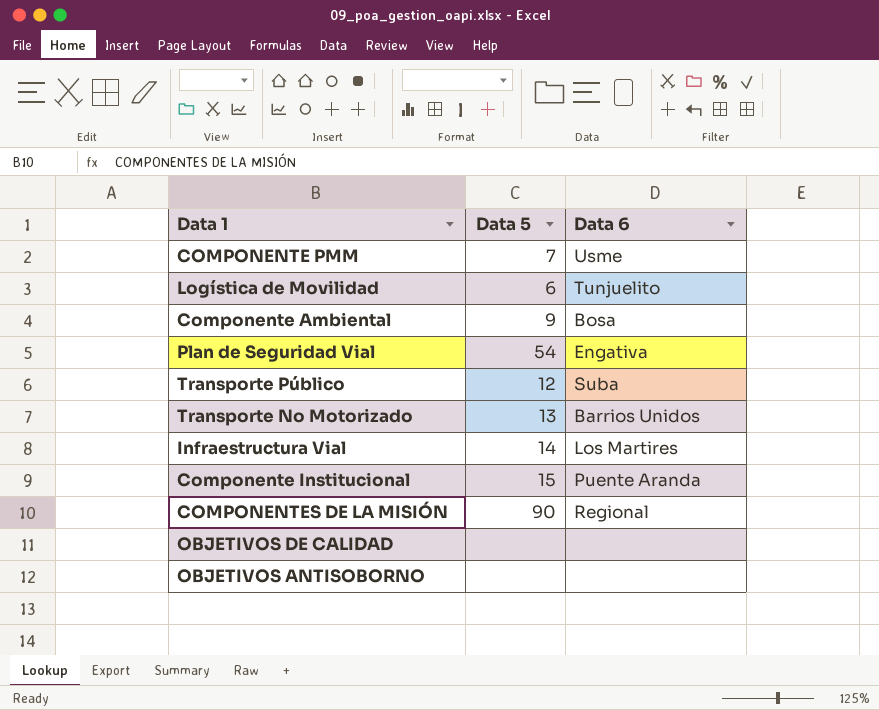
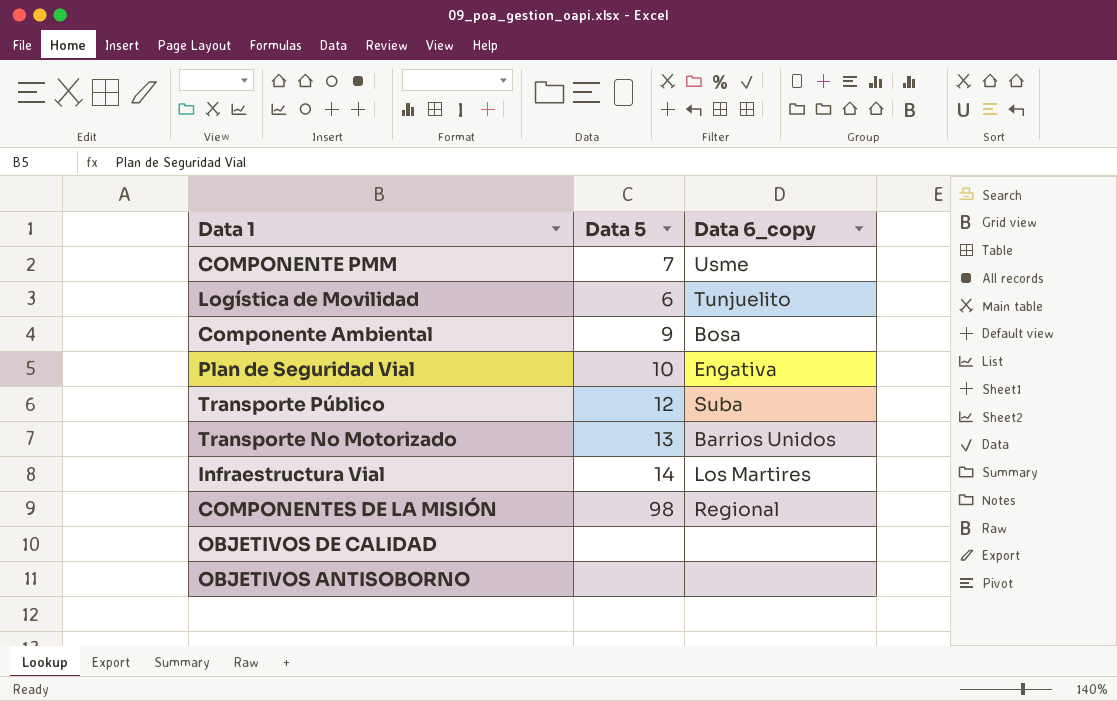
column name: Data 6 -> Data 6_copy
row Componente Institucional: 15 | Puente Aranda -> none
Plan de Seguridad Vial | Data 5: 54 -> 10
COMPONENTES DE LA MISIÓN | Data 5: 90 -> 98

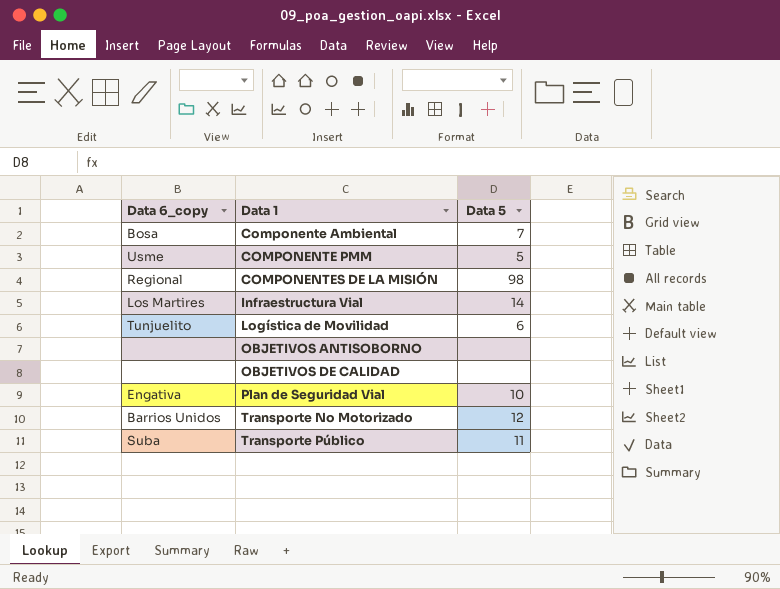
row order: none -> Data 1 ascending
column Data 6_copy | position: 3 -> 1
Componente Ambiental | Data 5: 9 -> 7
COMPONENTE PMM | Data 5: 7 -> 5
Transporte No Motorizado | Data 5: 13 -> 12
Transporte Público | Data 5: 12 -> 11

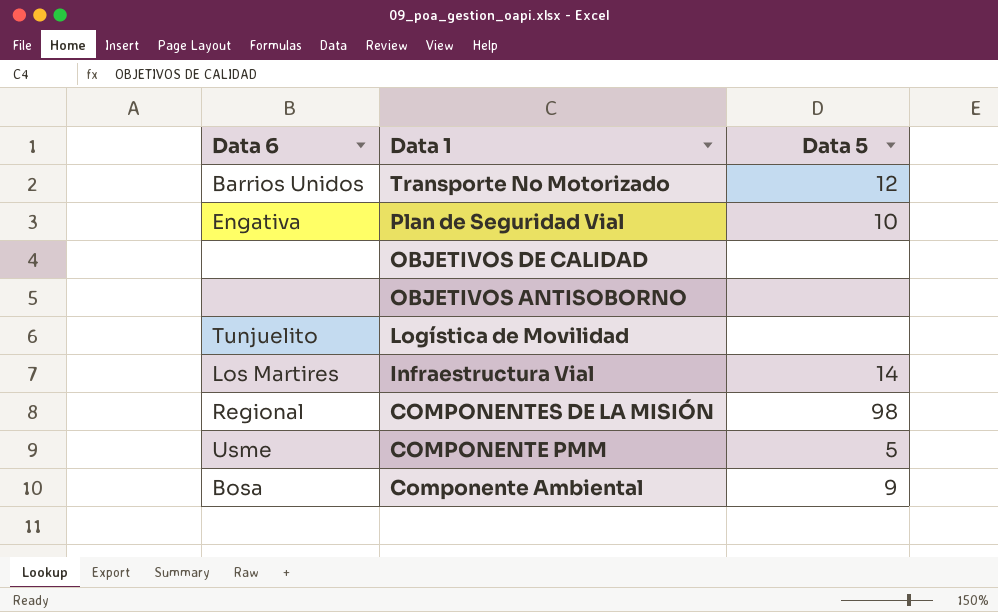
row order: Data 1 ascending -> Data 1 descending
column name: Data 6_copy -> Data 6
row Transporte Público: Suba | 11 -> none
Logística de Movilidad | Data 5: 6 -> none
Componente Ambiental | Data 5: 7 -> 9

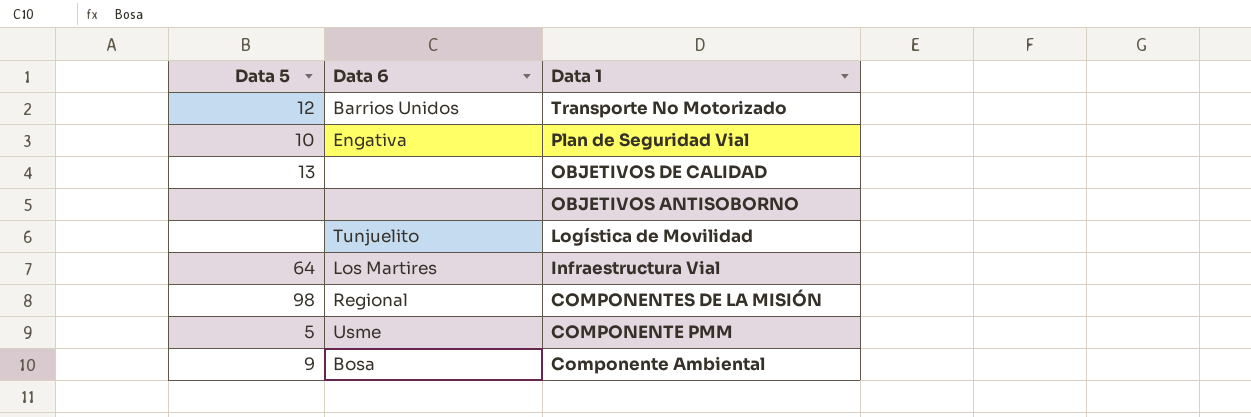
column Data 5 | position: 3 -> 1
OBJETIVOS DE CALIDAD | Data 5: none -> 13
Infraestructura Vial | Data 5: 14 -> 64

